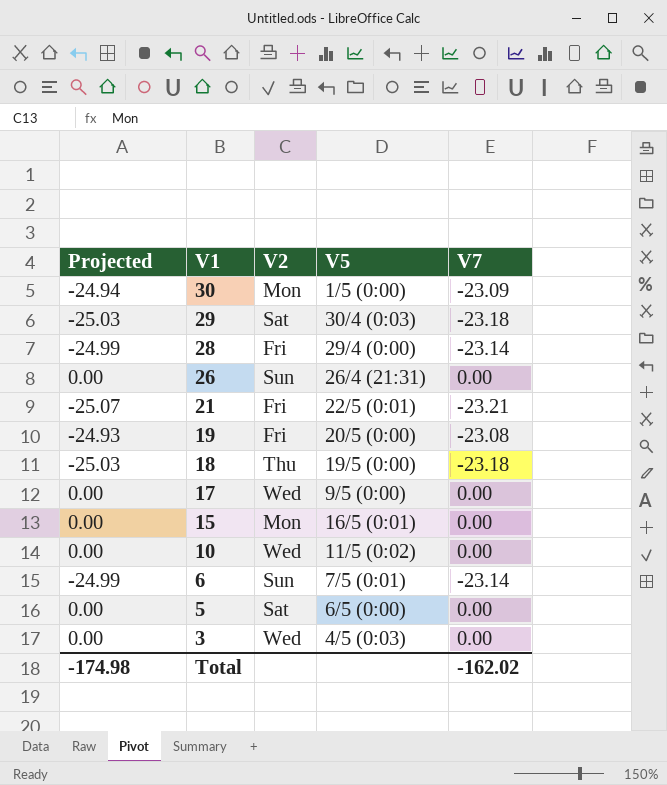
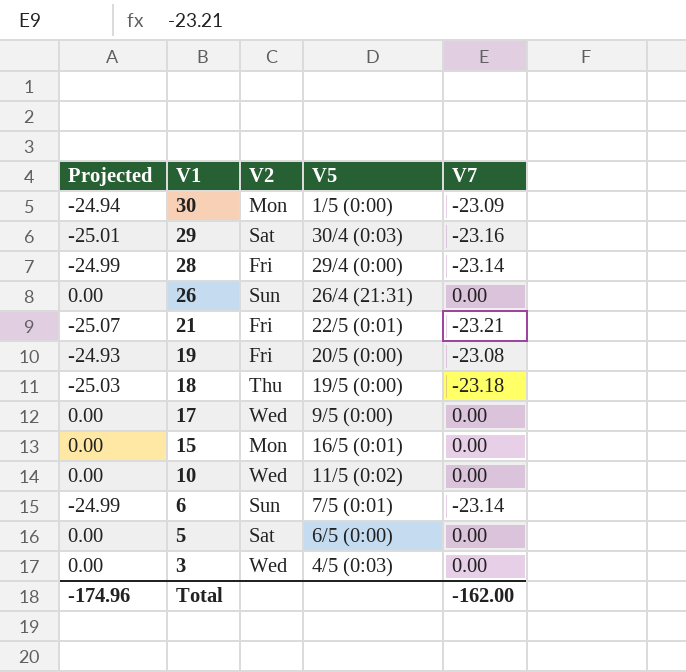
29 | Projected: -25.03 -> -25.01
29 | V7: -23.18 -> -23.16
Total | Projected: -174.98 -> -174.96
Total | V7: -162.02 -> -162.00

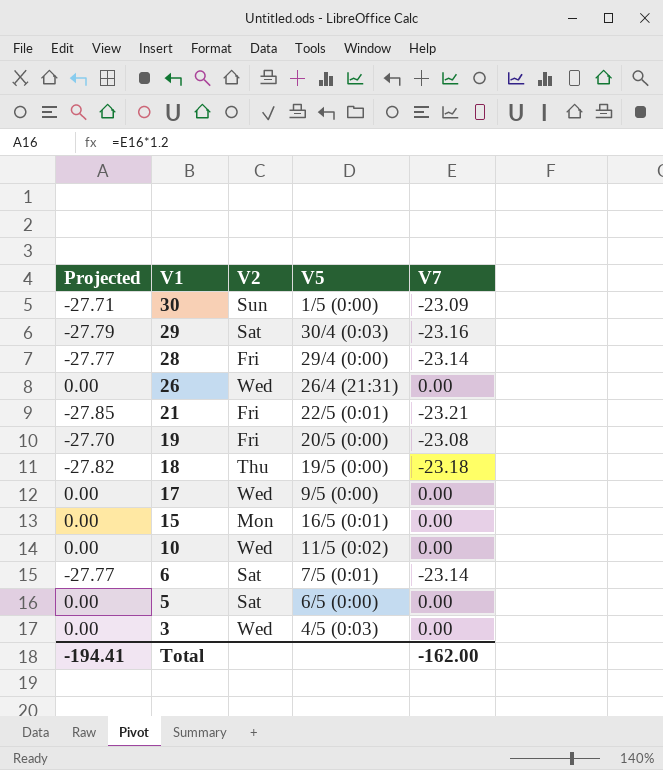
column Projected | formula: [V7] * 1.08 -> [V7] * 1.2
30 | V2: Mon -> Sun
26 | V2: Sun -> Wed
6 | V2: Sun -> Sat
Total | Projected: -174.96 -> -194.41

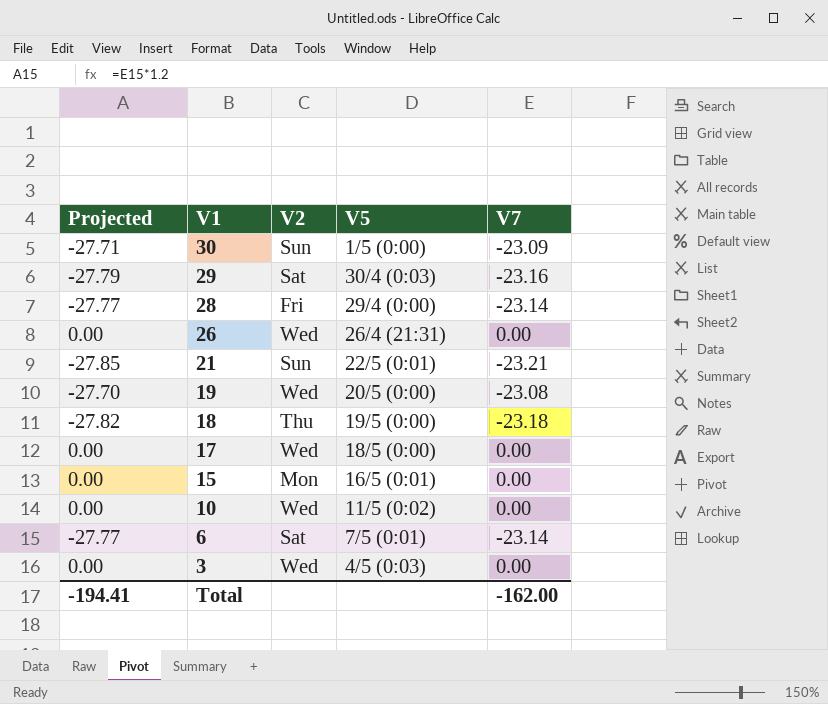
row 5: 0.00 | Sat | 6/5 (0:00) | 0.00 -> none
21 | V2: Fri -> Sun
19 | V2: Fri -> Wed
17 | V5: 9/5 (0:00) -> 18/5 (0:00)

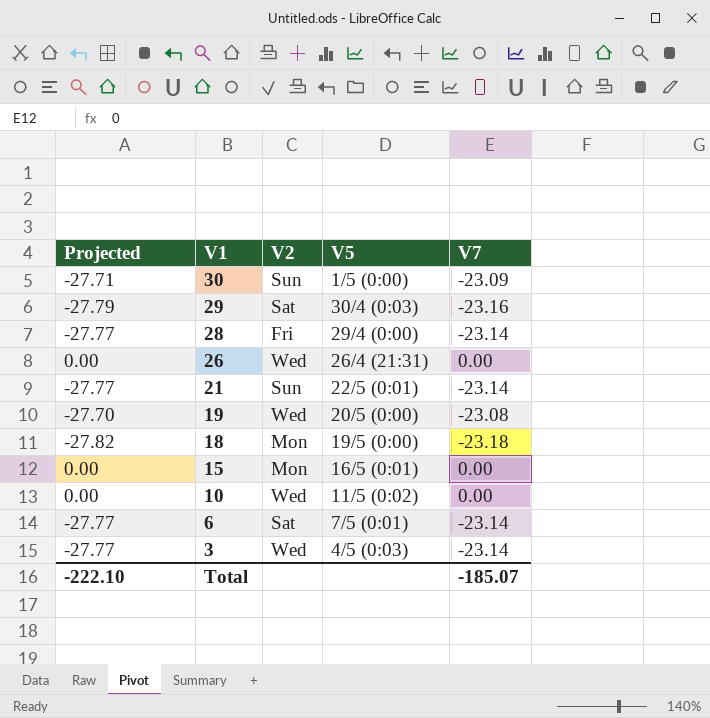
row 17: 0.00 | Wed | 18/5 (0:00) | 0.00 -> none
21 | Projected: -27.85 -> -27.77
21 | V7: -23.21 -> -23.14
18 | V2: Thu -> Mon
3 | Projected: 0.00 -> -27.77
3 | V7: 0.00 -> -23.14
Total | Projected: -194.41 -> -222.10
Total | V7: -162.00 -> -185.07

